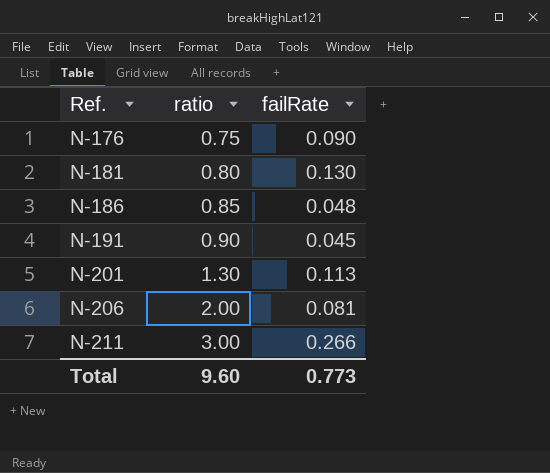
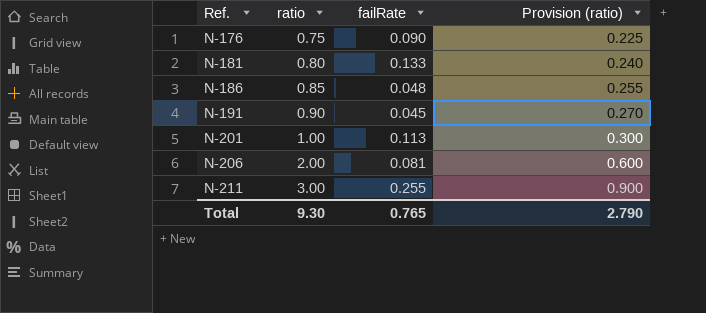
column Provision (ratio) | formula: none -> [ratio] * 0.3
N-181 | failRate: 0.130 -> 0.133
N-201 | ratio: 1.30 -> 1.00
N-211 | failRate: 0.266 -> 0.255
Total | ratio: 9.60 -> 9.30
Total | failRate: 0.773 -> 0.765

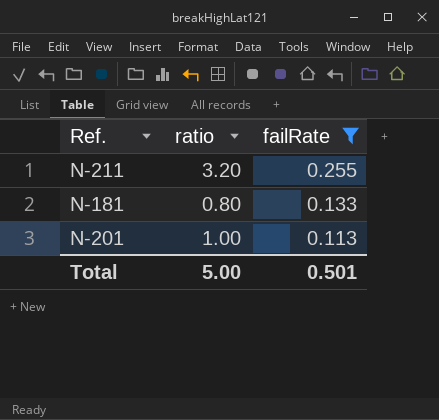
filter: none -> failRate >= 0.113
row order: Ref. ascending -> failRate descending
column Provision (ratio) | formula: [ratio] * 0.3 -> none
N-211 | ratio: 3.00 -> 3.20
Total | ratio: 9.30 -> 5.00
Total | failRate: 0.765 -> 0.501

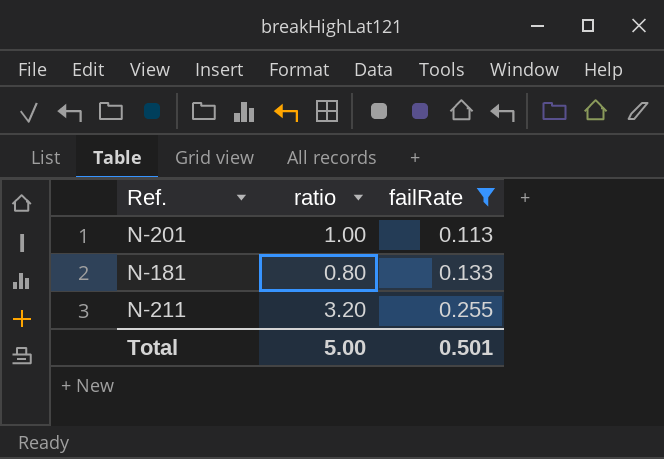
row order: failRate descending -> failRate ascending

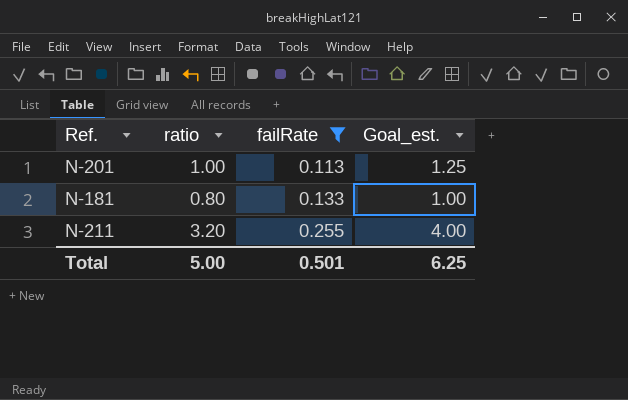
column Goal_est. | formula: none -> [ratio] * 1.25

